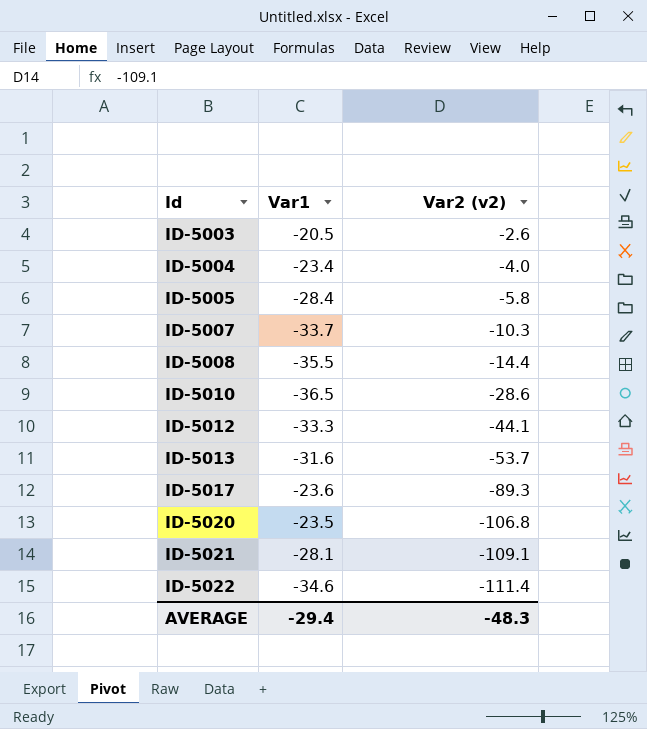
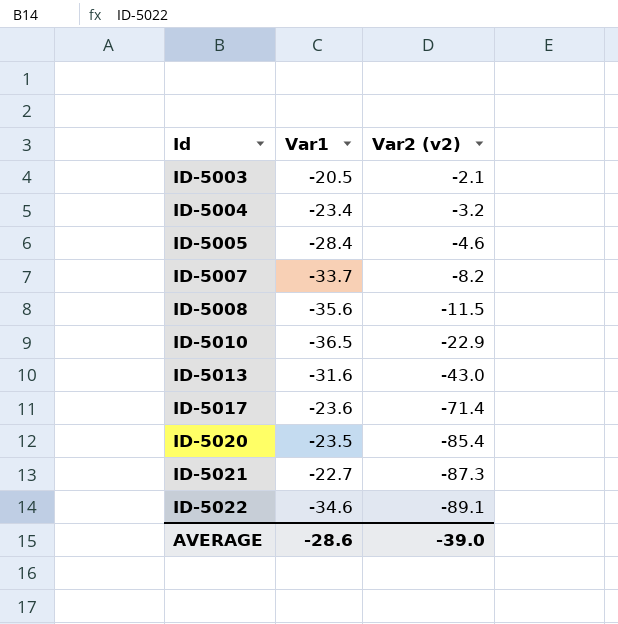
row ID-5012: -33.3 | -44.1 -> none
ID-5003 | Var2 (v2): -2.6 -> -2.1
ID-5004 | Var2 (v2): -4.0 -> -3.2
ID-5005 | Var2 (v2): -5.8 -> -4.6
ID-5007 | Var2 (v2): -10.3 -> -8.2
ID-5008 | Var1: -35.5 -> -35.6
ID-5008 | Var2 (v2): -14.4 -> -11.5
ID-5010 | Var2 (v2): -28.6 -> -22.9
ID-5013 | Var2 (v2): -53.7 -> -43.0
ID-5017 | Var2 (v2): -89.3 -> -71.4
ID-5020 | Var2 (v2): -106.8 -> -85.4
ID-5021 | Var1: -28.1 -> -22.7
ID-5021 | Var2 (v2): -109.1 -> -87.3
ID-5022 | Var2 (v2): -111.4 -> -89.1
AVERAGE | Var1: -29.4 -> -28.6
AVERAGE | Var2 (v2): -48.3 -> -39.0

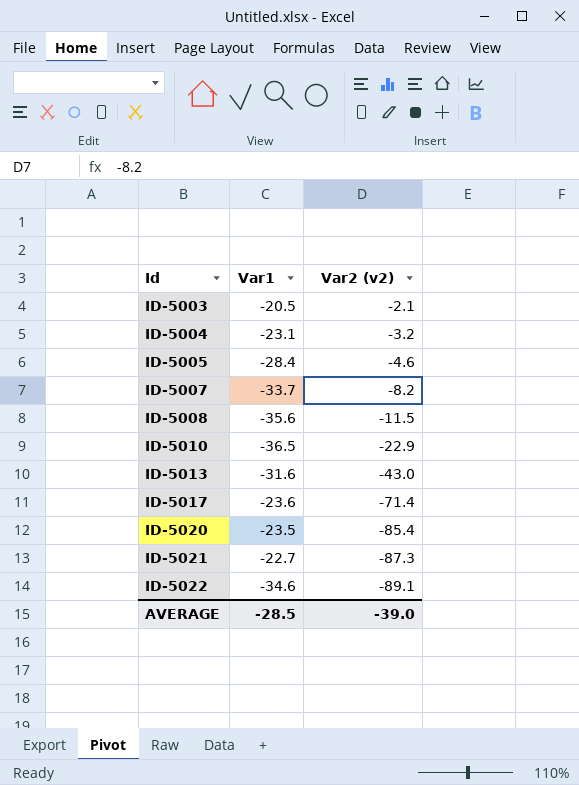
ID-5004 | Var1: -23.4 -> -23.1
AVERAGE | Var1: -28.6 -> -28.5

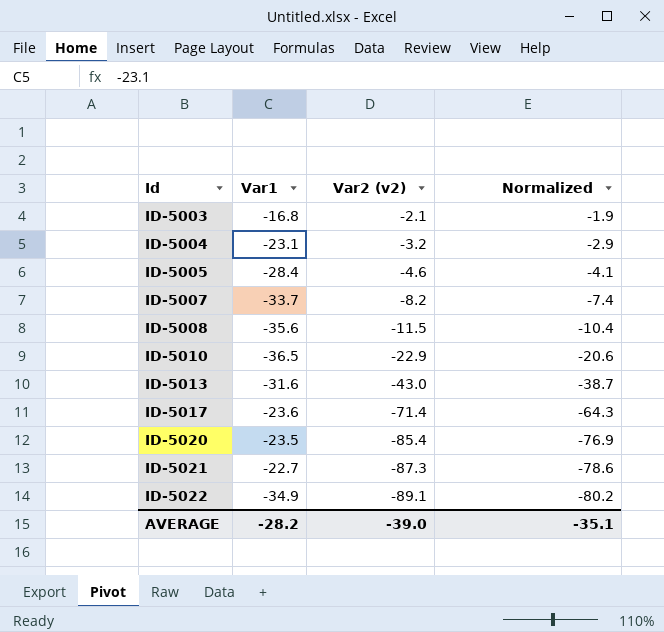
column Normalized | formula: none -> [Var2 (v2)] * 0.9
ID-5003 | Var1: -20.5 -> -16.8
ID-5022 | Var1: -34.6 -> -34.9
AVERAGE | Var1: -28.5 -> -28.2

